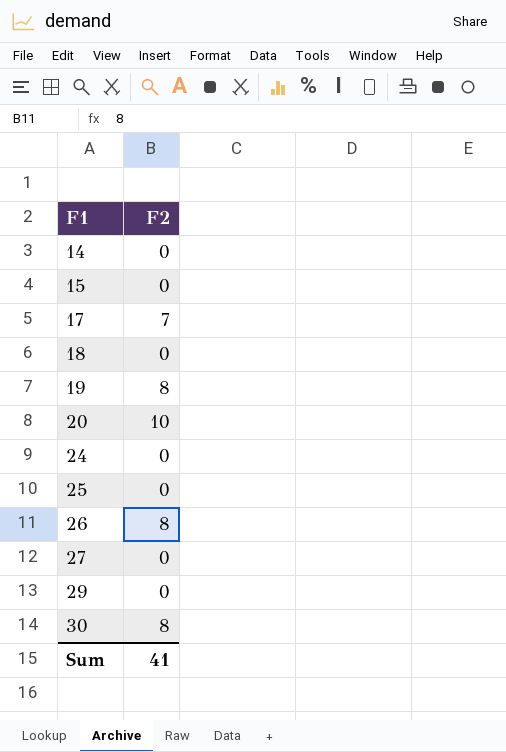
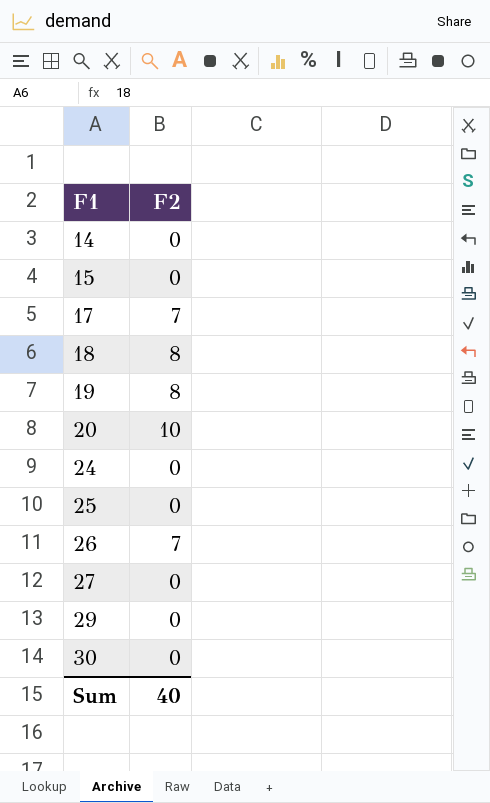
18 | F2: 0 -> 8
26 | F2: 8 -> 7
30 | F2: 8 -> 0
Sum | F2: 41 -> 40

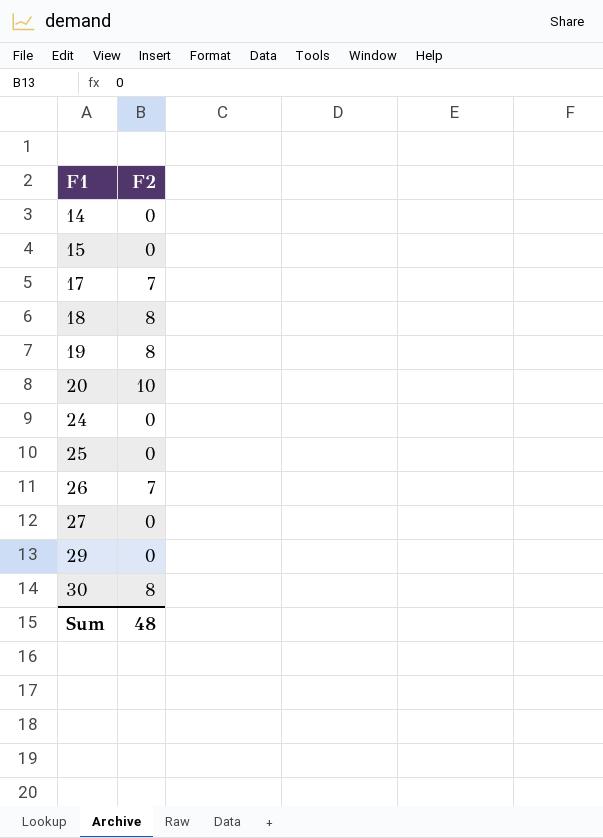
30 | F2: 0 -> 8
Sum | F2: 40 -> 48

